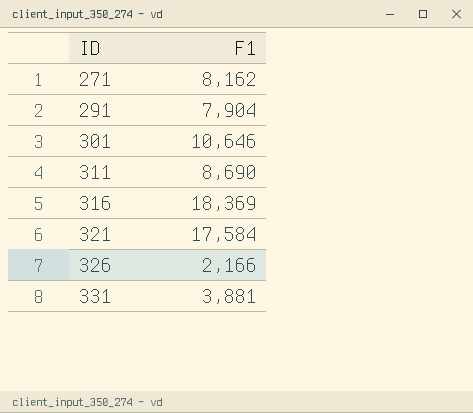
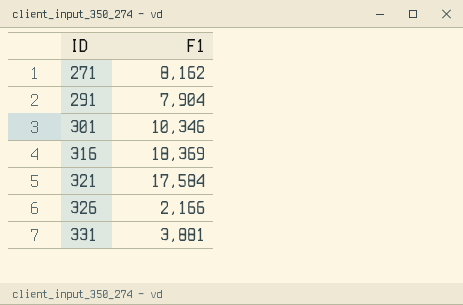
row 311: 8,690 -> none
301 | F1: 10,646 -> 10,346

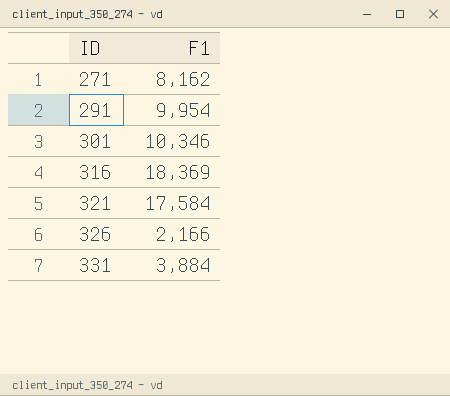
291 | F1: 7,904 -> 9,954
331 | F1: 3,881 -> 3,884

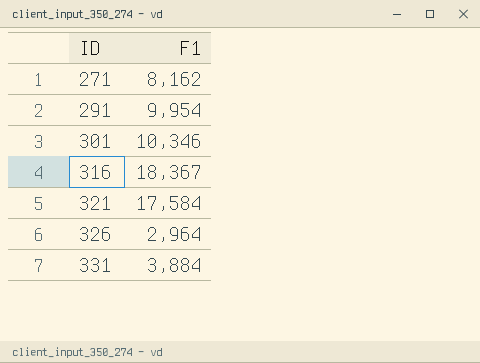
316 | F1: 18,369 -> 18,367
326 | F1: 2,166 -> 2,964

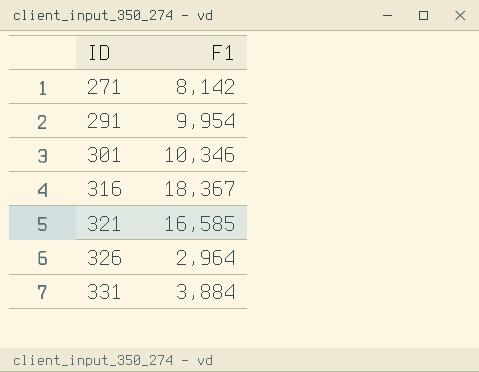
271 | F1: 8,162 -> 8,142
321 | F1: 17,584 -> 16,585

